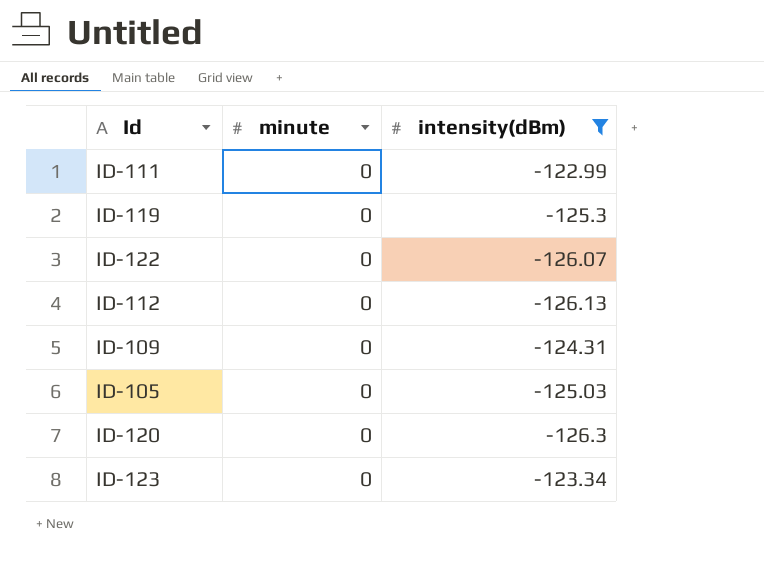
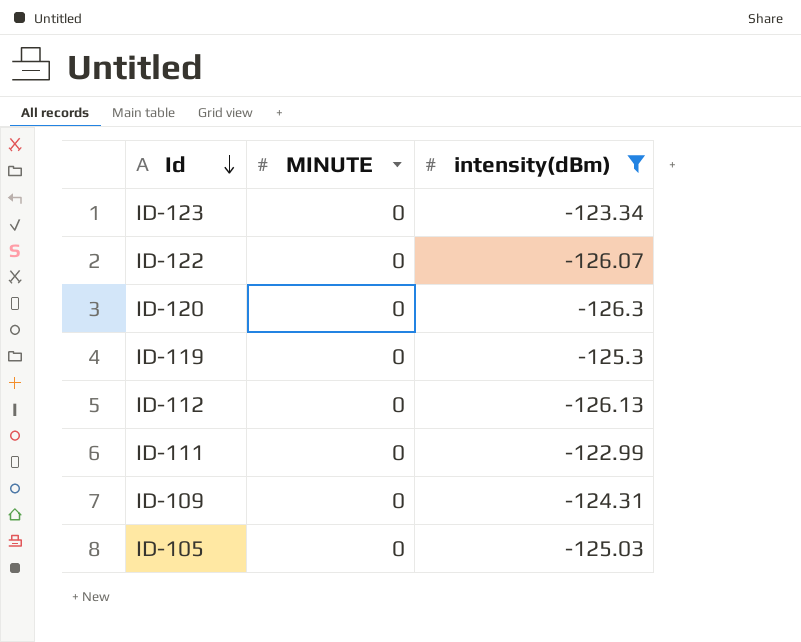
row order: none -> Id descending
column name: minute -> MINUTE

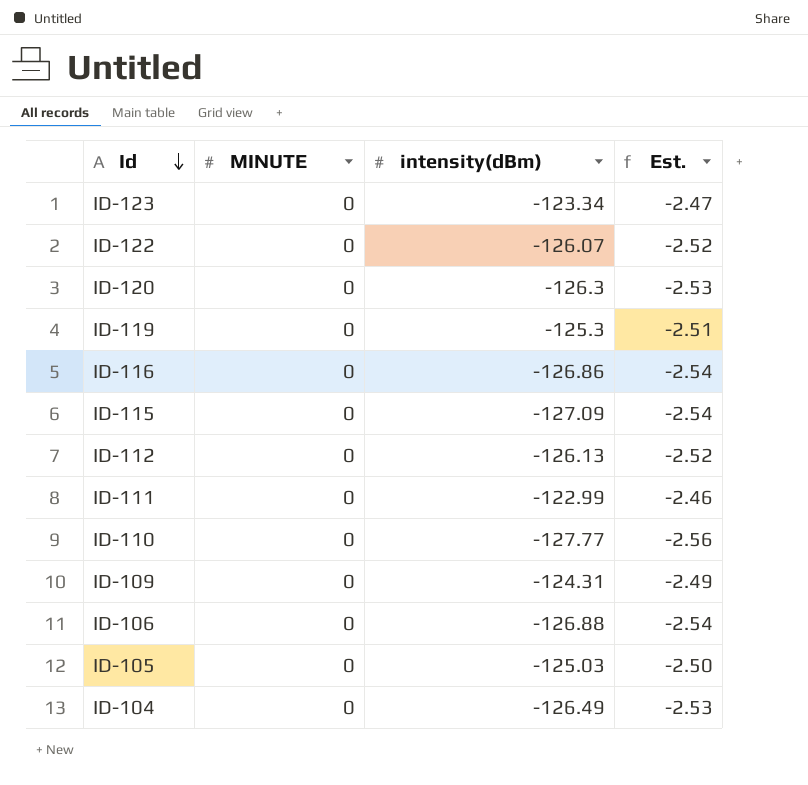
filter: intensity(dBm) >= -126.3 -> none
column Est. | formula: none -> [intensity(dBm)] * 0.02

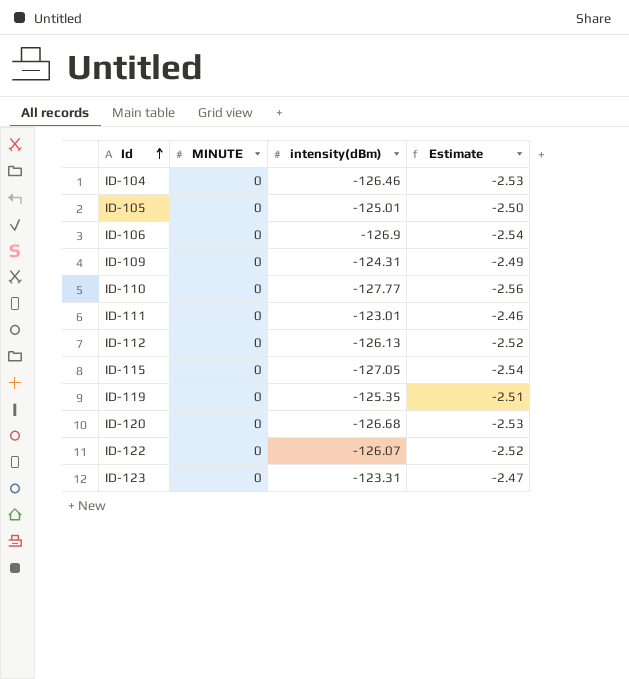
row order: Id descending -> Id ascending
column name: Est. -> Estimate
row ID-116: 0 | -126.86 | -2.54 -> none
ID-104 | intensity(dBm): -126.49 -> -126.46
ID-105 | intensity(dBm): -125.03 -> -125.01
ID-106 | intensity(dBm): -126.88 -> -126.9
ID-111 | intensity(dBm): -122.99 -> -123.01
ID-115 | intensity(dBm): -127.09 -> -127.05
ID-119 | intensity(dBm): -125.3 -> -125.35
ID-120 | intensity(dBm): -126.3 -> -126.68
ID-123 | intensity(dBm): -123.34 -> -123.31

